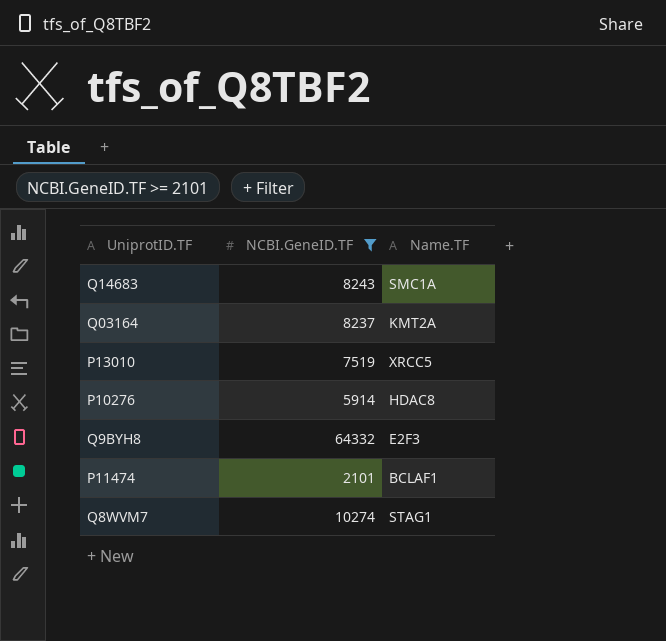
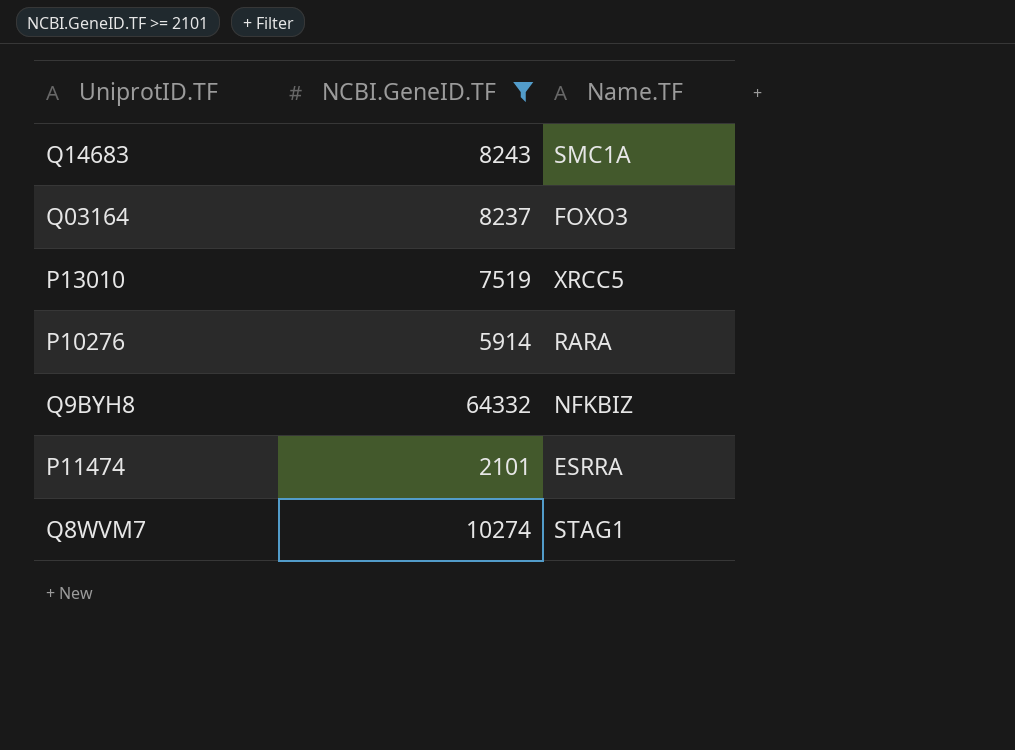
Q03164 | Name.TF: KMT2A -> FOXO3
P10276 | Name.TF: HDAC8 -> RARA
Q9BYH8 | Name.TF: E2F3 -> NFKBIZ
P11474 | Name.TF: BCLAF1 -> ESRRA

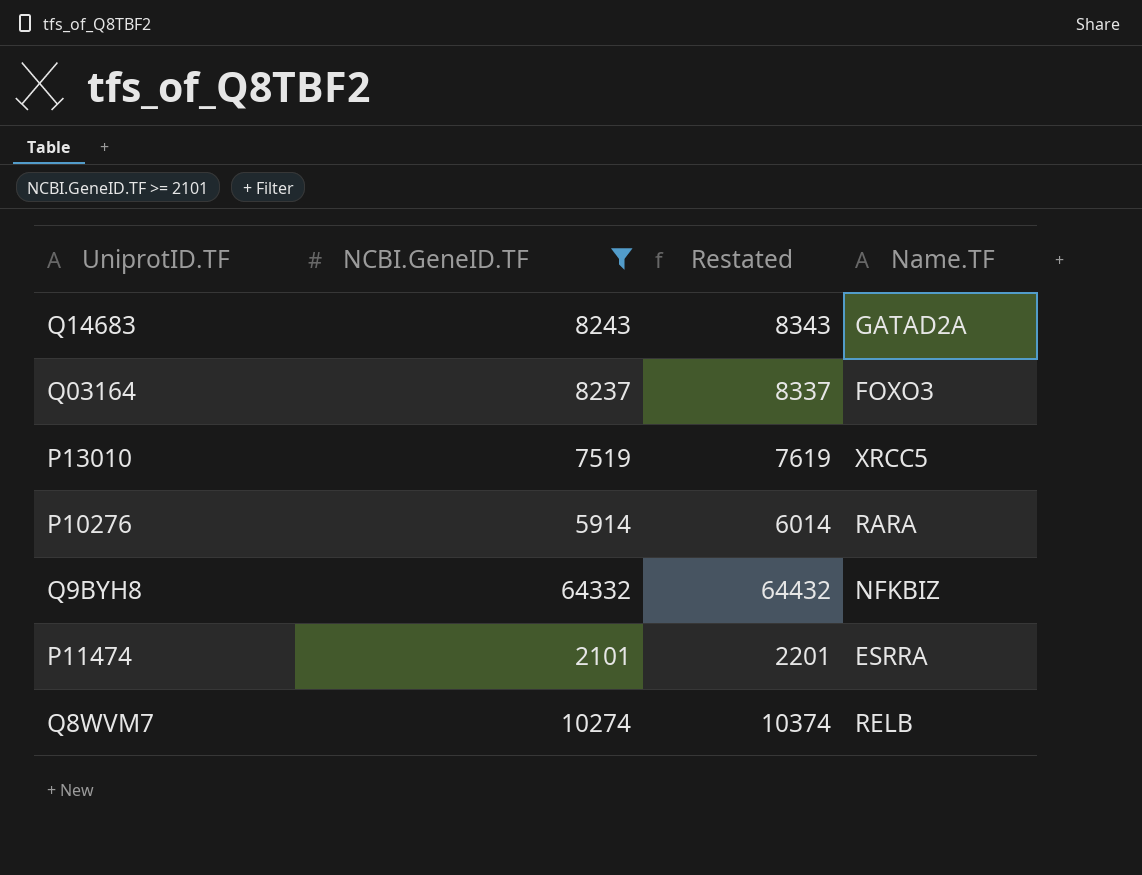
column Restated | formula: none -> [NCBI.GeneID.TF] + 100
Q14683 | Name.TF: SMC1A -> GATAD2A
Q8WVM7 | Name.TF: STAG1 -> RELB

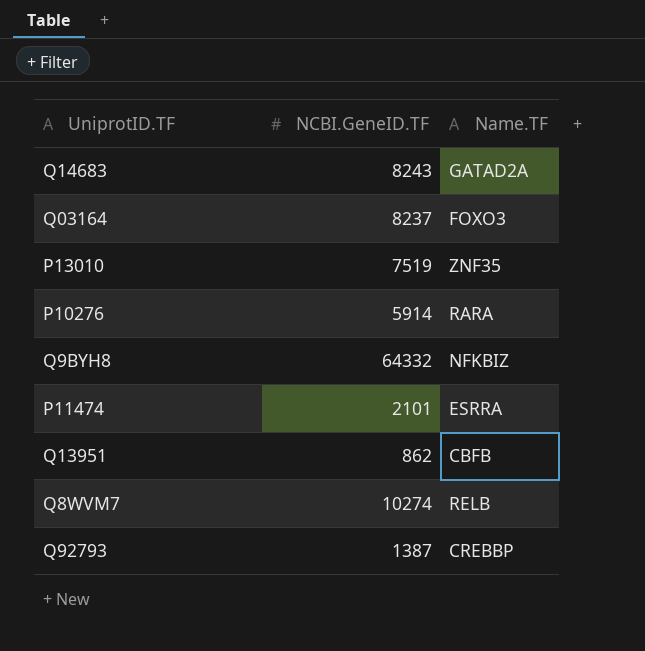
filter: NCBI.GeneID.TF >= 2101 -> none
column Restated | formula: [NCBI.GeneID.TF] + 100 -> none
P13010 | Name.TF: XRCC5 -> ZNF35

